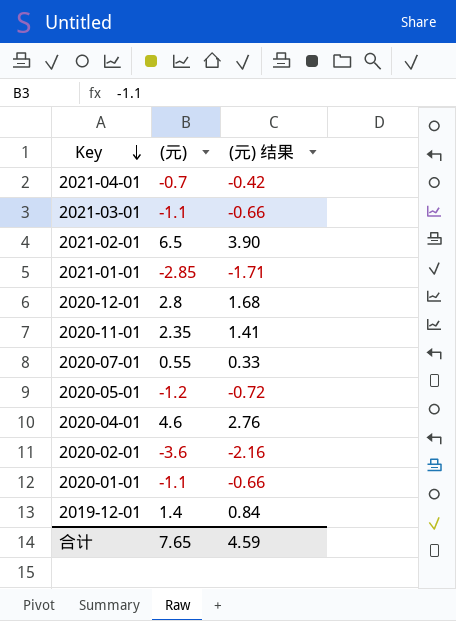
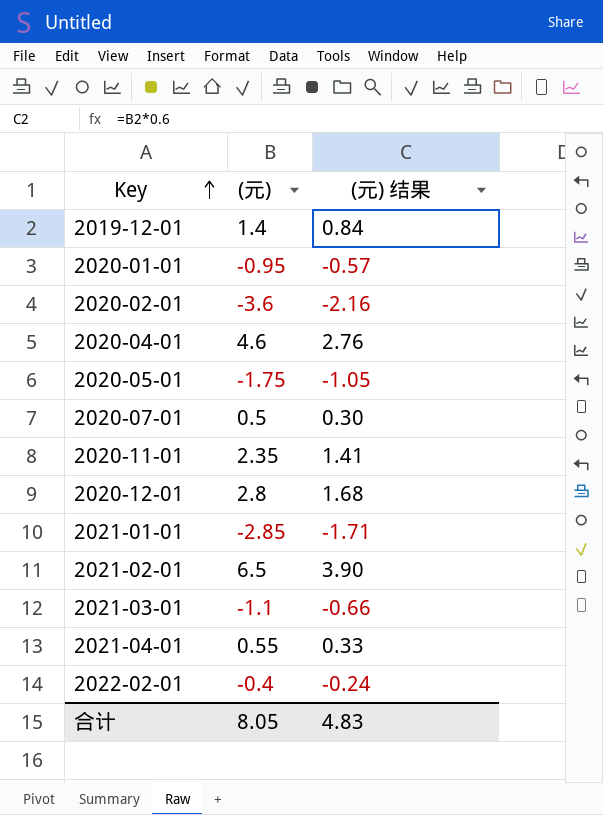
row order: Key descending -> Key ascending
2020-01-01 | (元): -1.1 -> -0.95
2020-01-01 | (元) 结果: -0.66 -> -0.57
2020-05-01 | (元): -1.2 -> -1.75
2020-05-01 | (元) 结果: -0.72 -> -1.05
2020-07-01 | (元): 0.55 -> 0.5
2020-07-01 | (元) 结果: 0.33 -> 0.30
2021-04-01 | (元): -0.7 -> 0.55
2021-04-01 | (元) 结果: -0.42 -> 0.33
row 2022-02-01: none -> -0.4 | -0.24
合计 | (元): 7.65 -> 8.05
合计 | (元) 结果: 4.59 -> 4.83

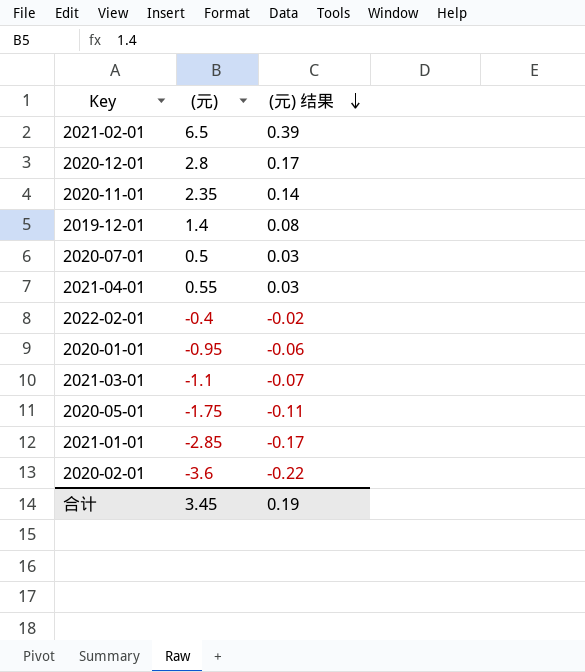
row order: Key ascending -> (元) 结果 descending
column (元) 结果 | formula: [(元)] * 0.6 -> [(元)] * 0.06
row 2020-04-01: 4.6 | 2.76 -> none
合计 | (元): 8.05 -> 3.45
合计 | (元) 结果: 4.83 -> 0.19

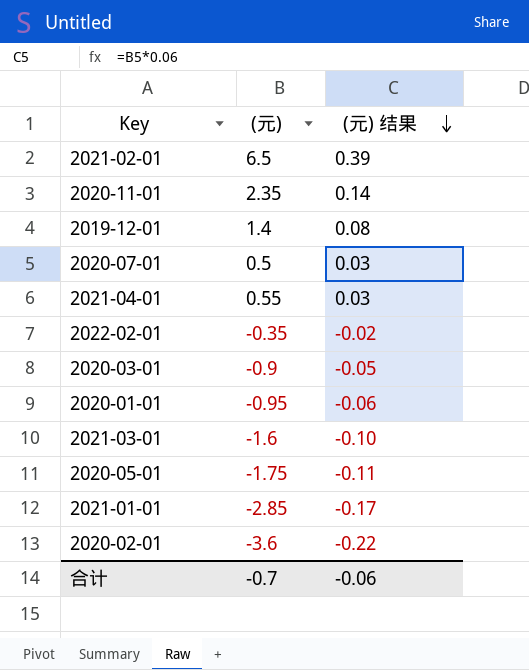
row 2020-12-01: 2.8 | 0.17 -> none
2022-02-01 | (元): -0.4 -> -0.35
row 2020-03-01: none -> -0.9 | -0.05
2021-03-01 | (元): -1.1 -> -1.6
2021-03-01 | (元) 结果: -0.07 -> -0.10
合计 | (元): 3.45 -> -0.7
合计 | (元) 结果: 0.19 -> -0.06

